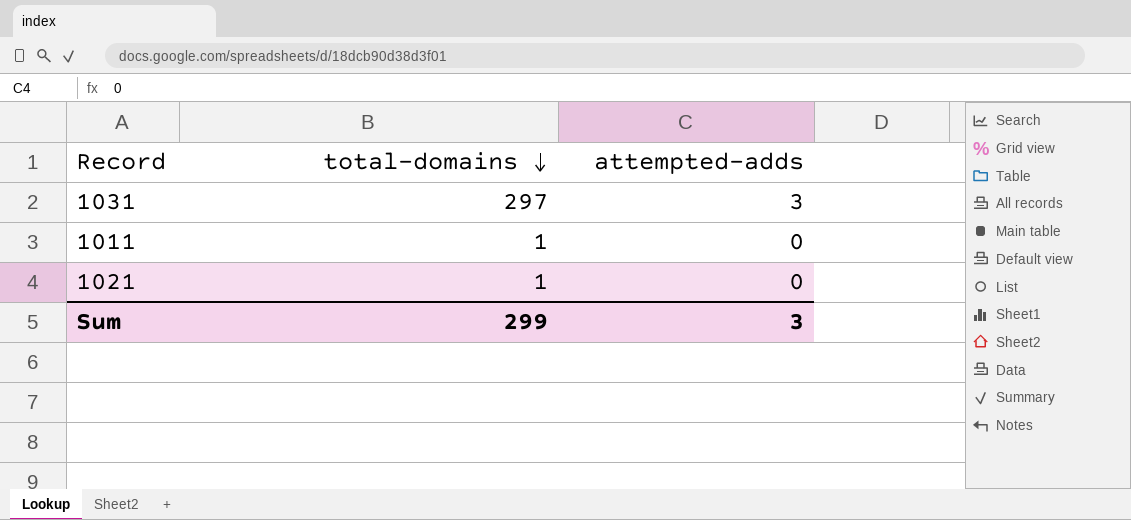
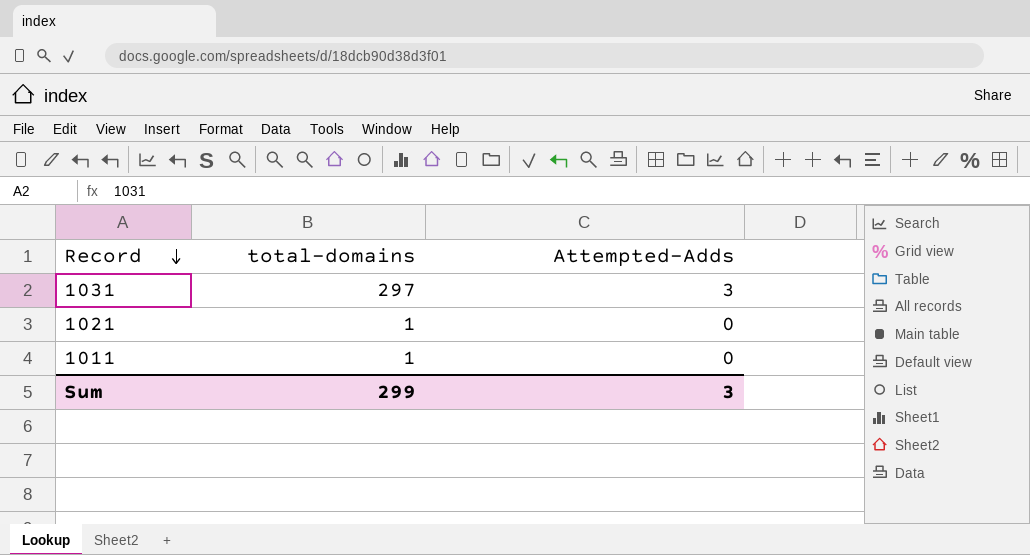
row order: total-domains descending -> Record descending
column name: attempted-adds -> Attempted-Adds

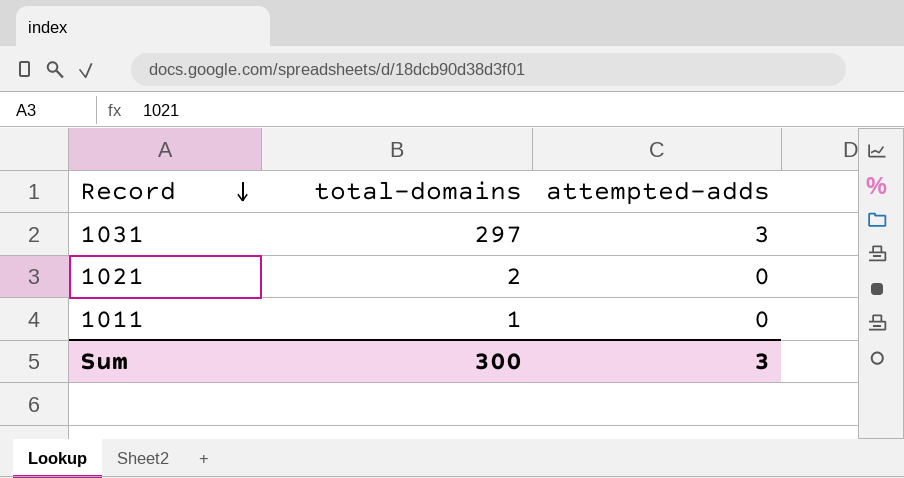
column name: Attempted-Adds -> attempted-adds
1021 | total-domains: 1 -> 2
Sum | total-domains: 299 -> 300

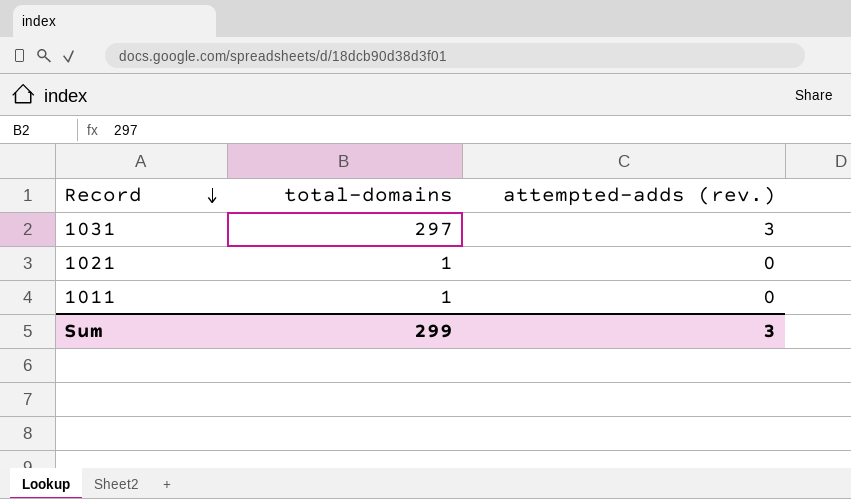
column name: attempted-adds -> attempted-adds (rev.)
1021 | total-domains: 2 -> 1
Sum | total-domains: 300 -> 299

